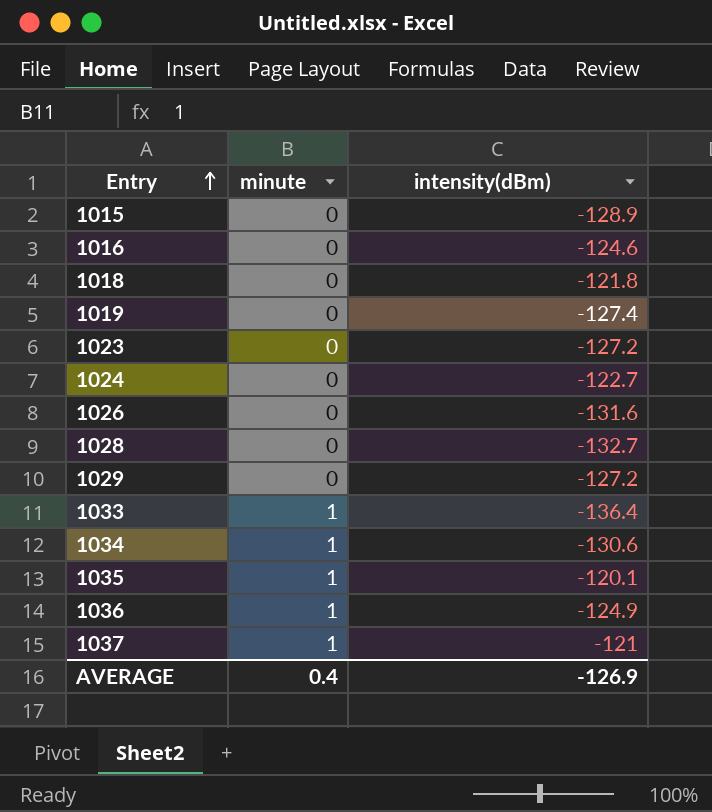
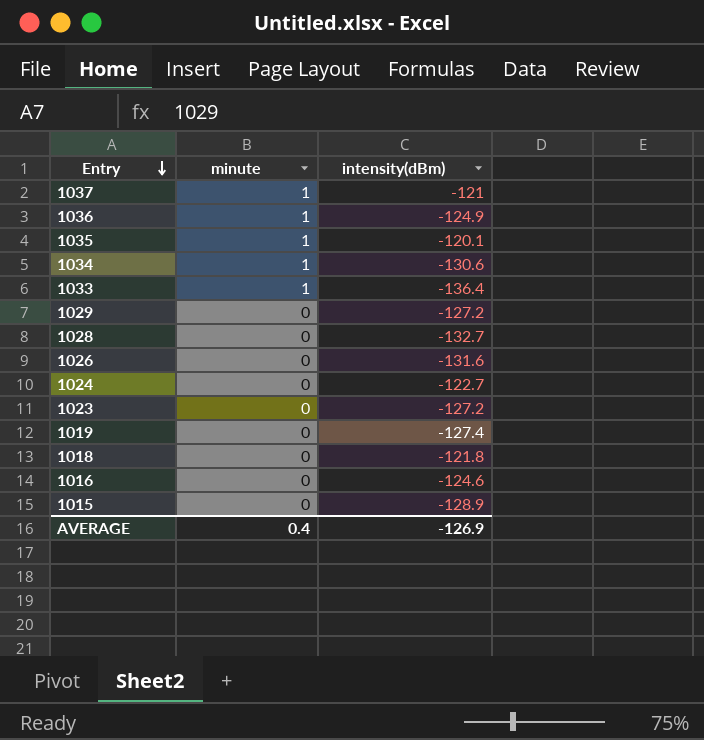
row order: Entry ascending -> Entry descending

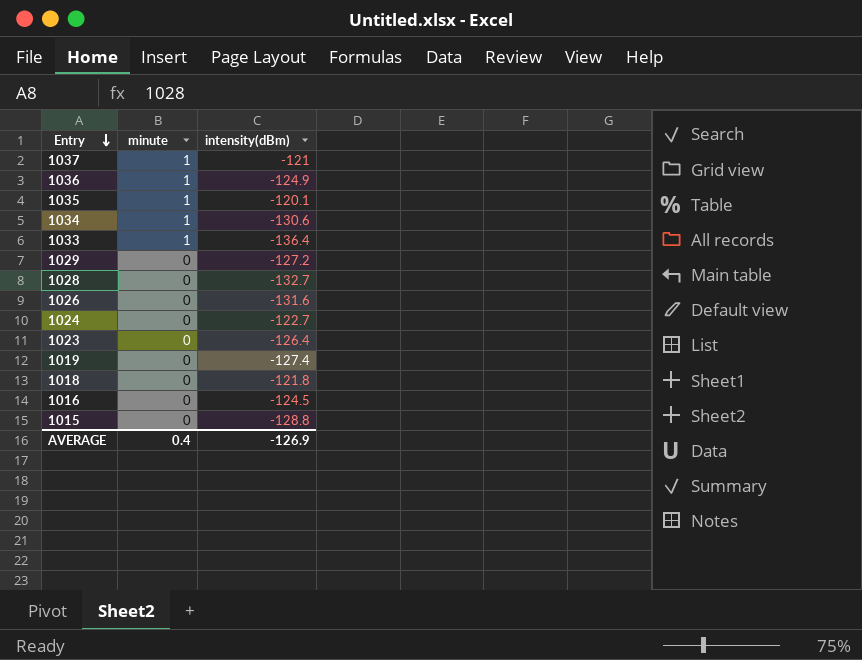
1023 | intensity(dBm): -127.2 -> -126.4
1016 | intensity(dBm): -124.6 -> -124.5
1015 | intensity(dBm): -128.9 -> -128.8

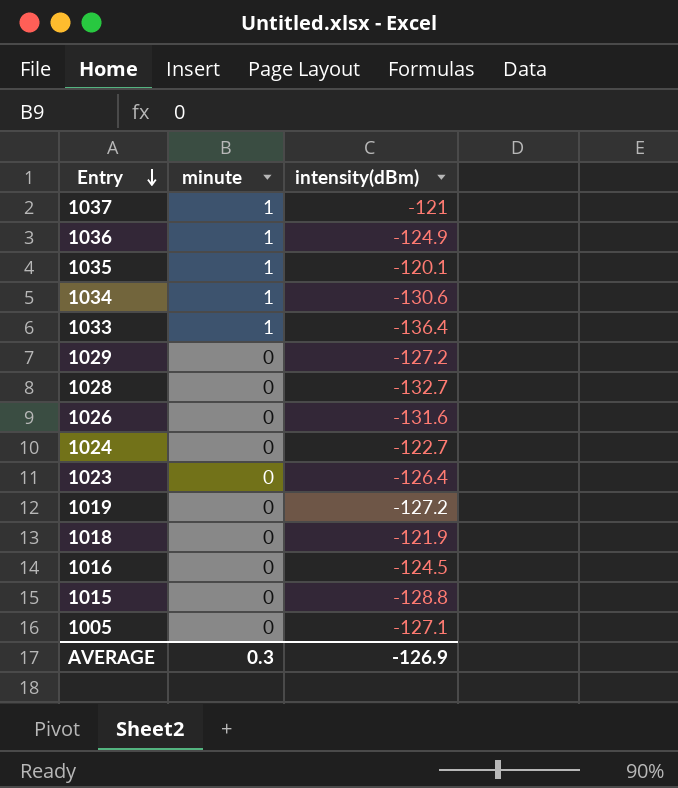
1019 | intensity(dBm): -127.4 -> -127.2
1018 | intensity(dBm): -121.8 -> -121.9
row 1005: none -> 0 | -127.1
AVERAGE | minute: 0.4 -> 0.3

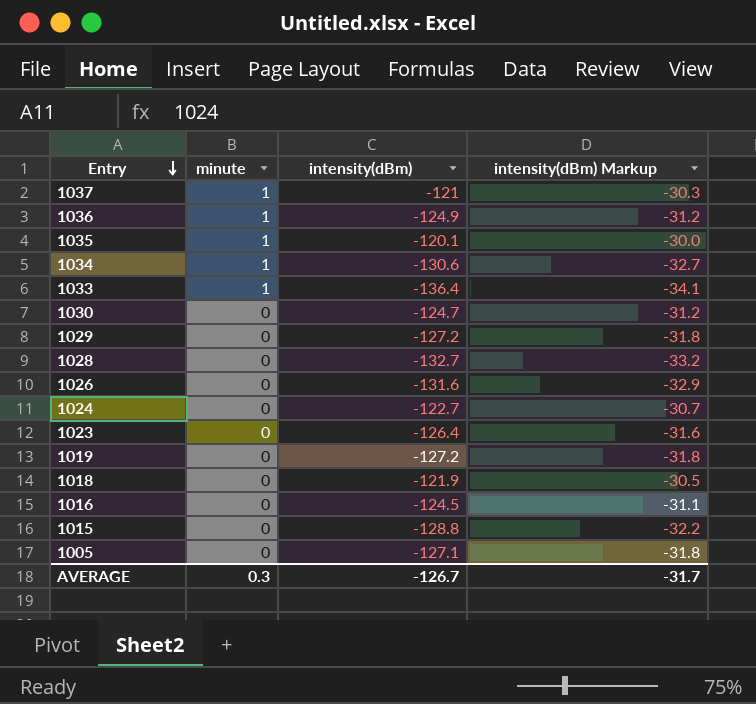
column intensity(dBm) Markup | formula: none -> [intensity(dBm)] * 0.25
row 1030: none -> 0 | -124.7 | -31.2
AVERAGE | intensity(dBm): -126.9 -> -126.7

